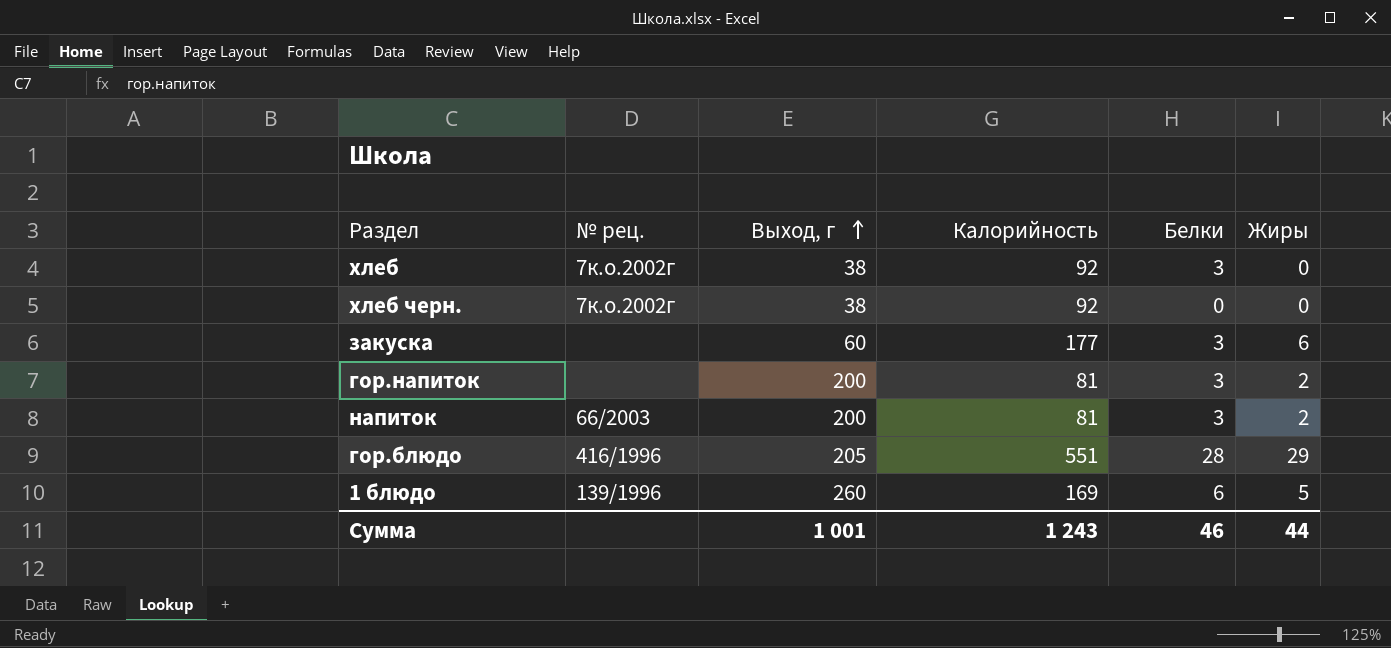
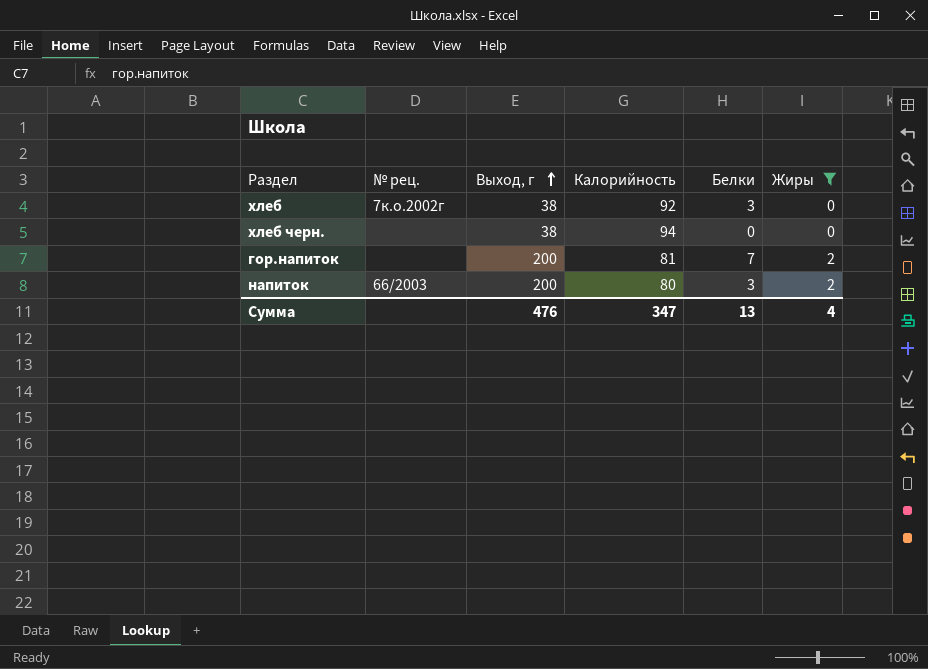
filter: none -> Жиры <= 2
хлеб черн. | № рец.: 7к.о.2002г -> none
хлеб черн. | Калорийность: 92 -> 94
гор.напиток | Белки: 3 -> 7
напиток | Калорийность: 81 -> 80
Сумма | Выход, г: 1 001 -> 476
Сумма | Калорийность: 1 243 -> 347
Сумма | Белки: 46 -> 13
Сумма | Жиры: 44 -> 4

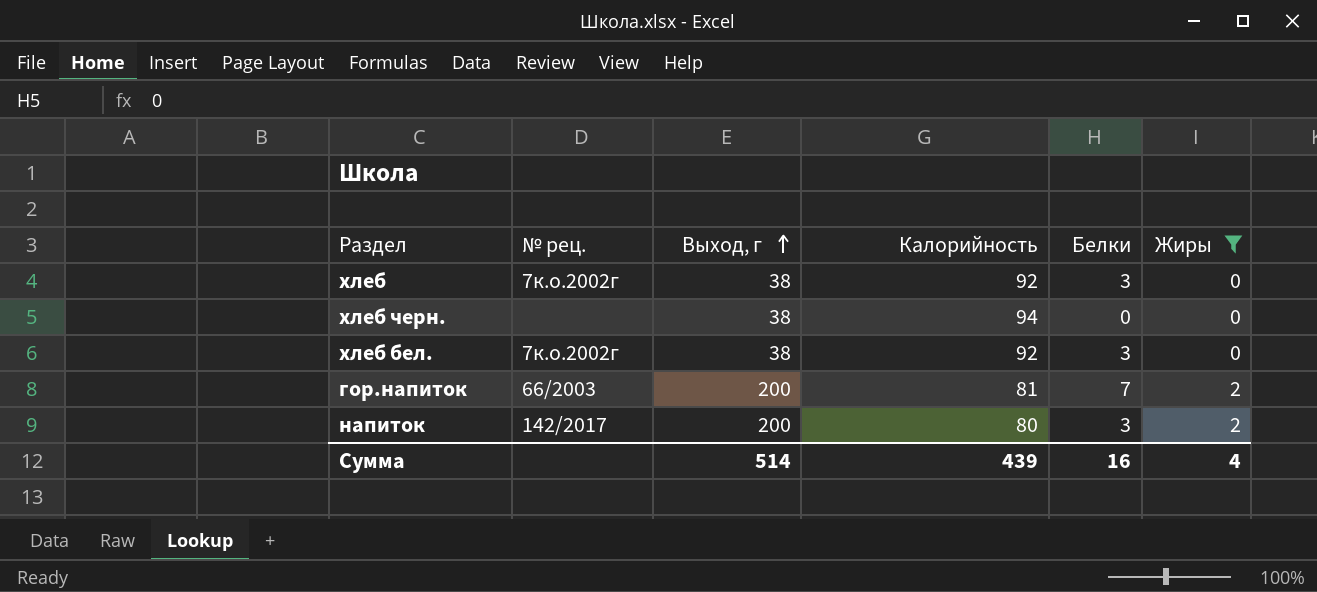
row хлеб бел.: none -> 7к.о.2002г | 38 | 92 | 3 | 0
гор.напиток | № рец.: none -> 66/2003
напиток | № рец.: 66/2003 -> 142/2017
Сумма | Выход, г: 476 -> 514
Сумма | Калорийность: 347 -> 439
Сумма | Белки: 13 -> 16

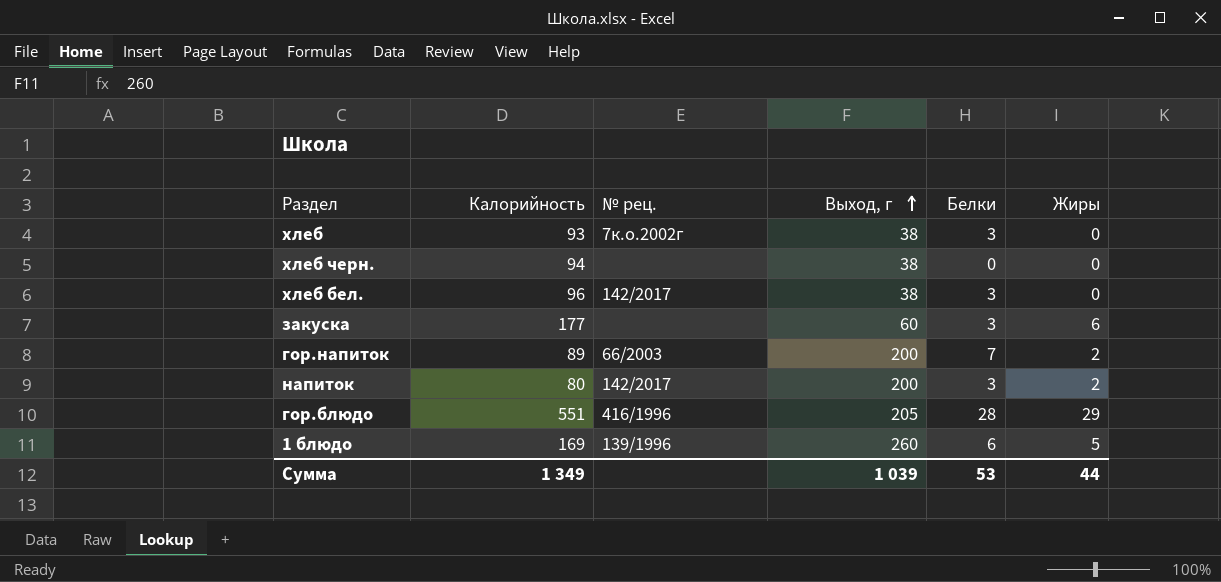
filter: Жиры <= 2 -> none
column Калорийность | position: 4 -> 2
хлеб | Калорийность: 92 -> 93
хлеб бел. | Калорийность: 92 -> 96
хлеб бел. | № рец.: 7к.о.2002г -> 142/2017
гор.напиток | Калорийность: 81 -> 89
Сумма | Калорийность: 439 -> 1 349
Сумма | Выход, г: 514 -> 1 039
Сумма | Белки: 16 -> 53
Сумма | Жиры: 4 -> 44

